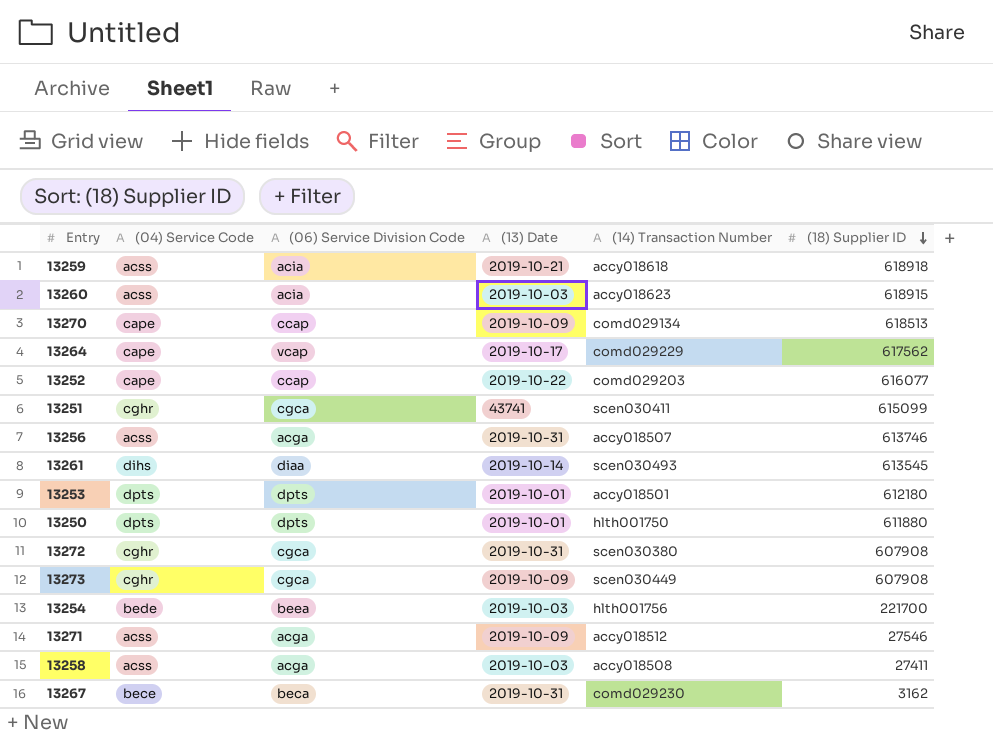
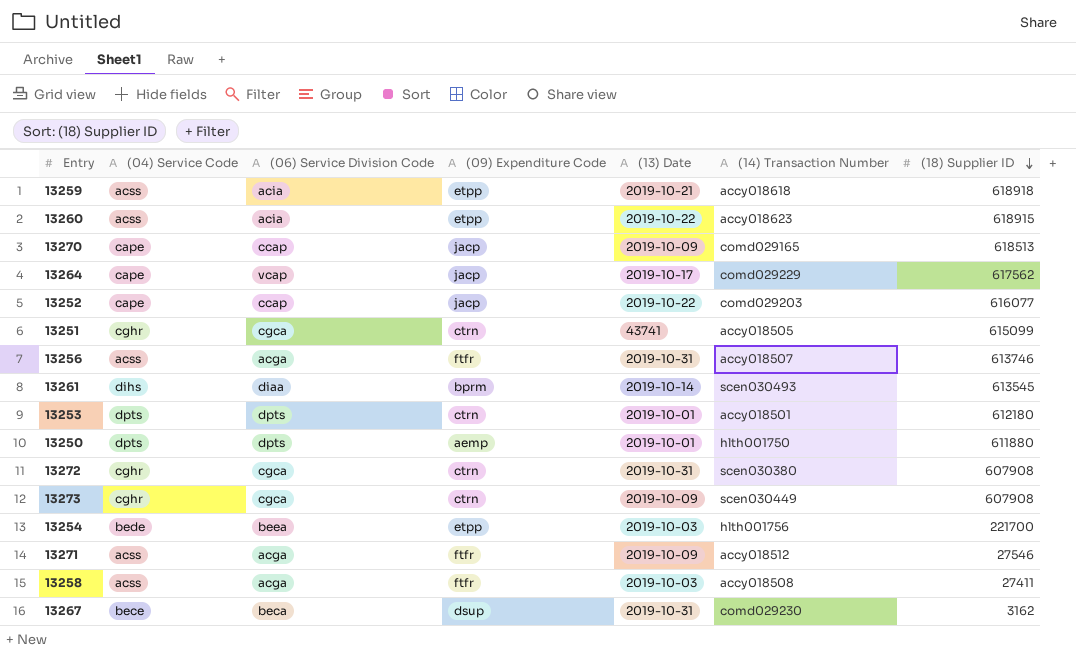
column (09) Expenditure Code | position: none -> 4
13260 | (13) Date: 2019-10-03 -> 2019-10-22
13270 | (14) Transaction Number: comd029134 -> comd029165
13251 | (14) Transaction Number: scen030411 -> accy018505

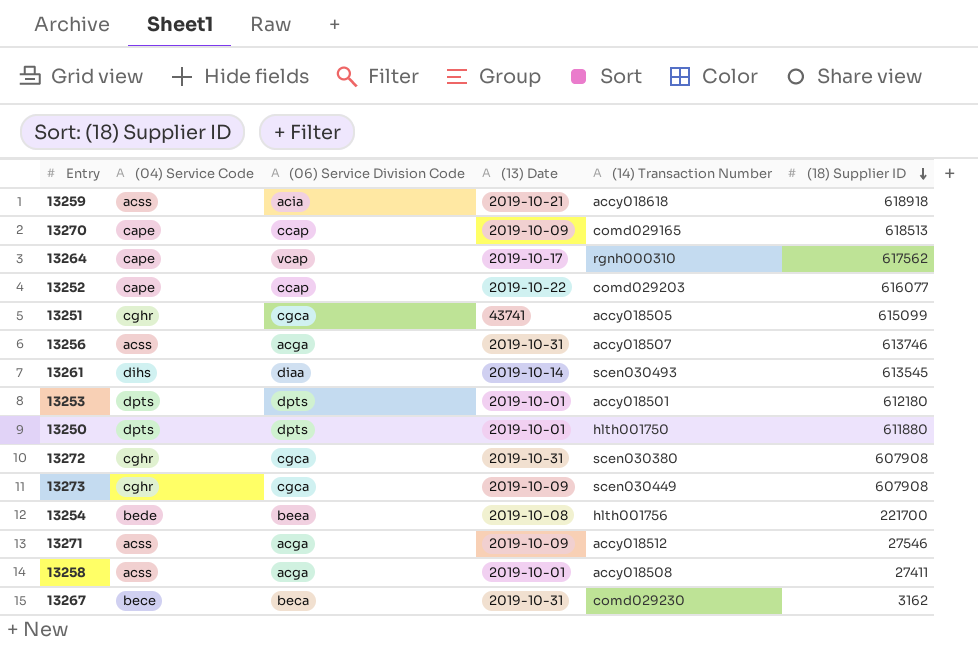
column (09) Expenditure Code | position: 4 -> none
row 13260: acss | acia | etpp | 2019-10-22 | accy018623 | 618915 -> none
13264 | (14) Transaction Number: comd029229 -> rgnh000310
13254 | (13) Date: 2019-10-03 -> 2019-10-08
13258 | (13) Date: 2019-10-03 -> 2019-10-01

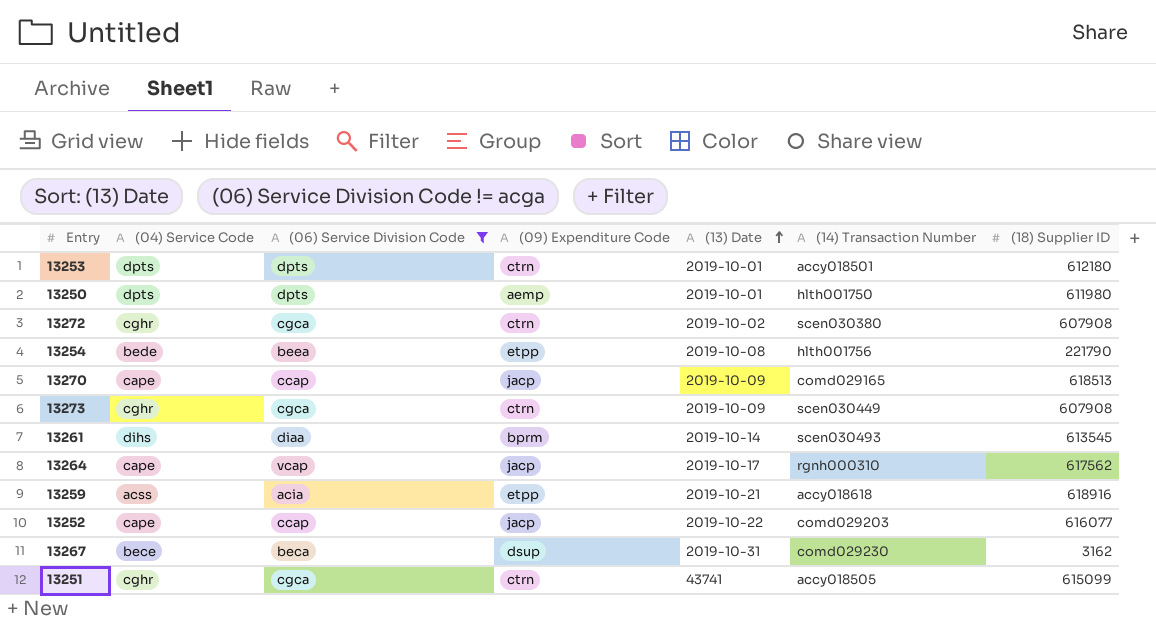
filter: none -> (06) Service Division Code != acga
row order: (18) Supplier ID descending -> (13) Date ascending
column (09) Expenditure Code | position: none -> 4
13250 | (18) Supplier ID: 611880 -> 611980
13272 | (13) Date: 2019-10-31 -> 2019-10-02
13254 | (18) Supplier ID: 221700 -> 221790
13259 | (18) Supplier ID: 618918 -> 618916

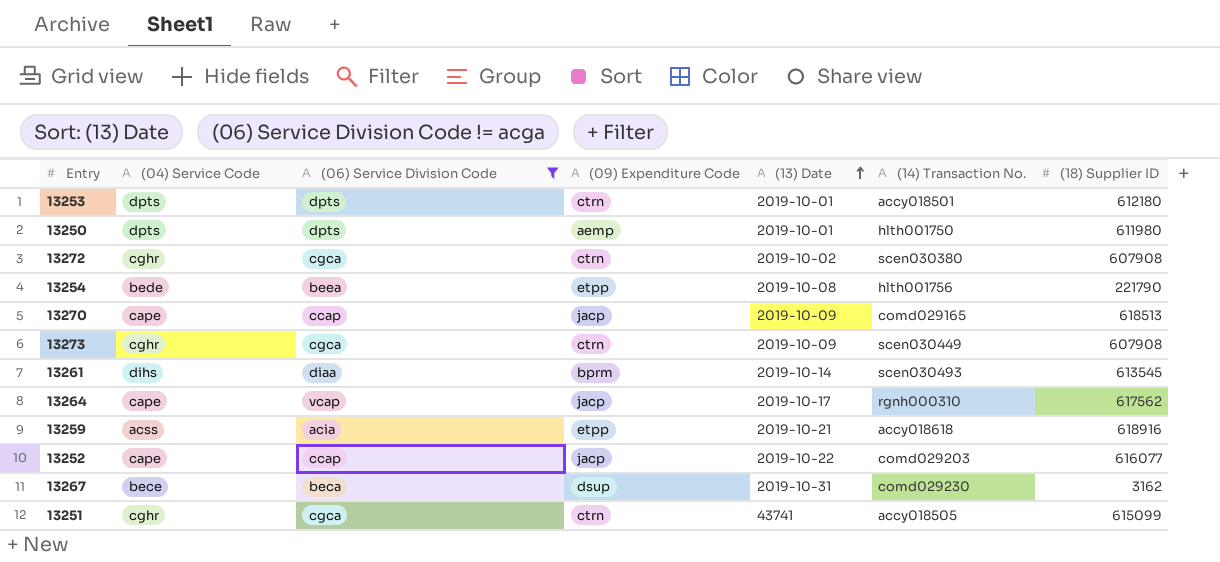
column name: (14) Transaction Number -> (14) Transaction No.

